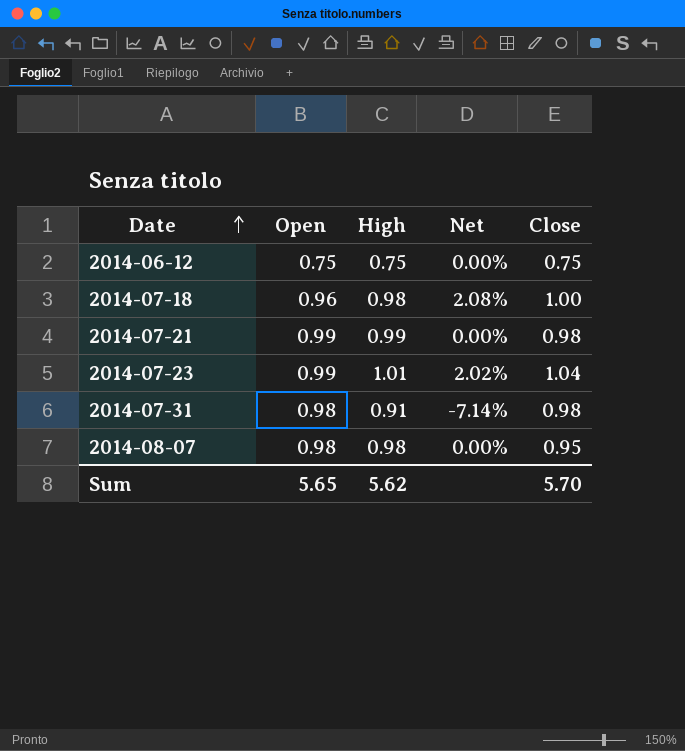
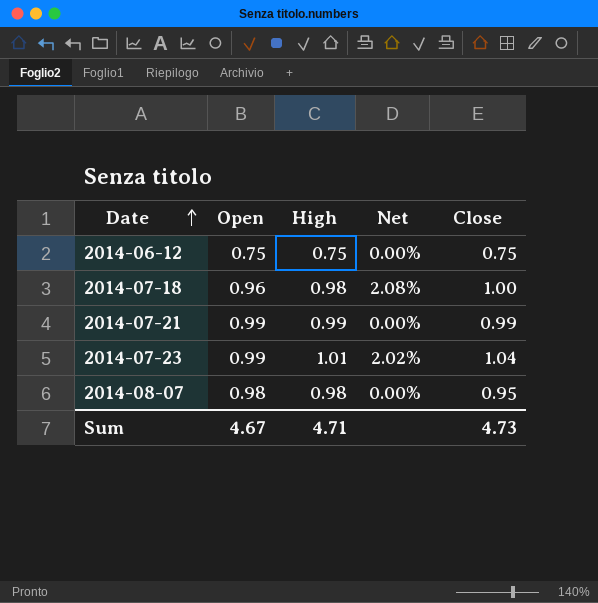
row 2014-07-31: 0.98 | 0.91 | -7.14% | 0.98 -> none
2014-07-21 | Close: 0.98 -> 0.99
Sum | Open: 5.65 -> 4.67
Sum | High: 5.62 -> 4.71
Sum | Close: 5.70 -> 4.73

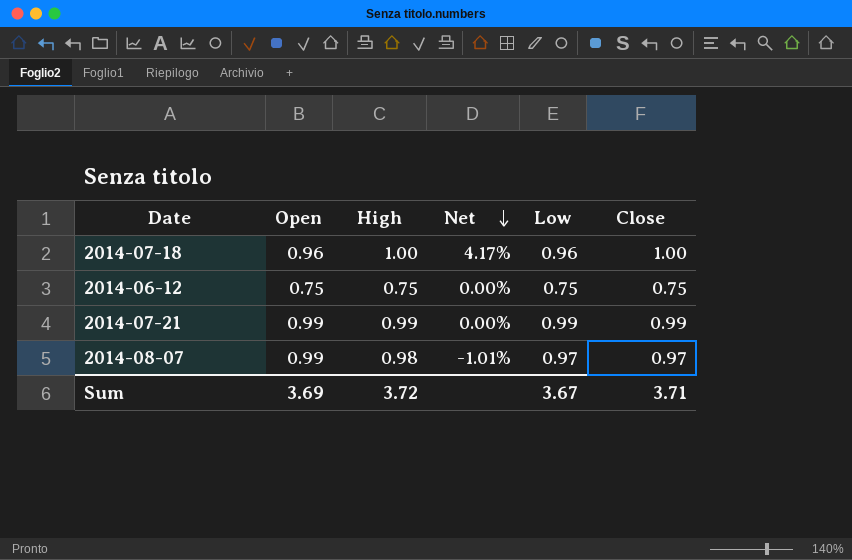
row order: Date ascending -> Net descending
column Low | position: none -> 5
row 2014-07-23: 0.99 | 1.01 | 2.02% | 1.04 -> none
2014-07-18 | High: 0.98 -> 1.00
2014-07-18 | Net: 2.08% -> 4.17%
2014-08-07 | Open: 0.98 -> 0.99
2014-08-07 | Net: 0.00% -> -1.01%
2014-08-07 | Close: 0.95 -> 0.97
Sum | Open: 4.67 -> 3.69
Sum | High: 4.71 -> 3.72
Sum | Close: 4.73 -> 3.71

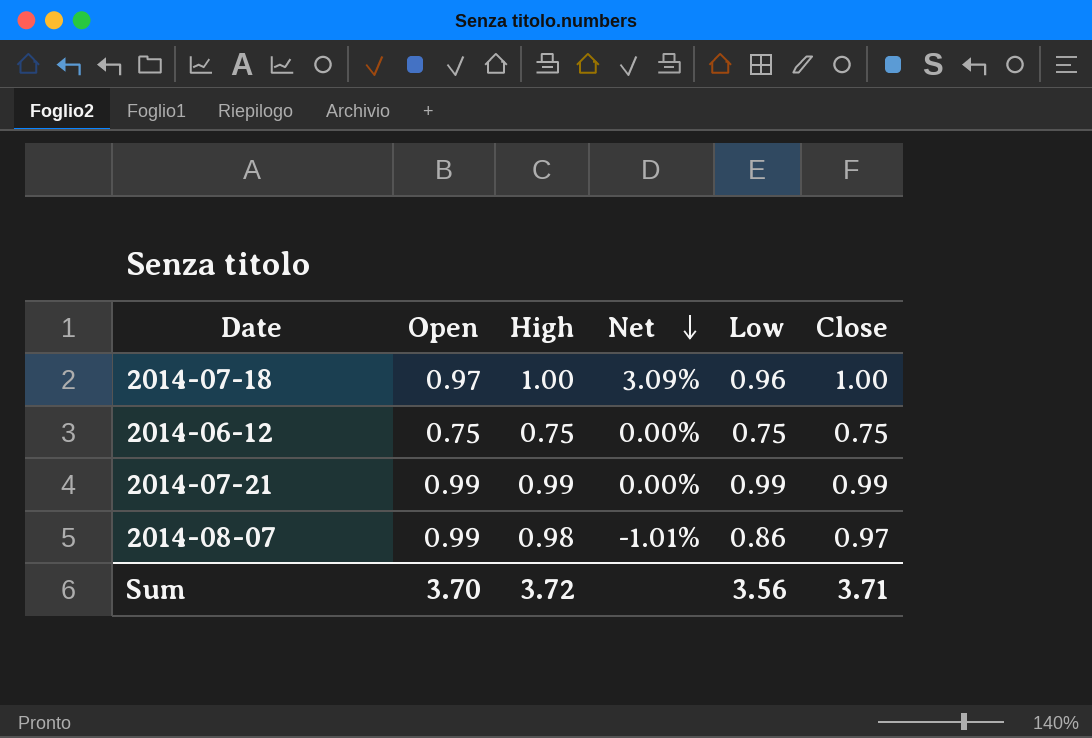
2014-07-18 | Open: 0.96 -> 0.97
2014-07-18 | Net: 4.17% -> 3.09%
2014-08-07 | Low: 0.97 -> 0.86
Sum | Open: 3.69 -> 3.70
Sum | Low: 3.67 -> 3.56

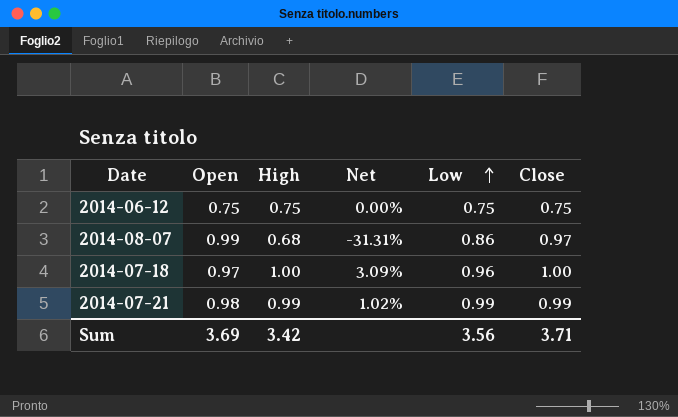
row order: Net descending -> Low ascending
2014-08-07 | High: 0.98 -> 0.68
2014-08-07 | Net: -1.01% -> -31.31%
2014-07-21 | Open: 0.99 -> 0.98
2014-07-21 | Net: 0.00% -> 1.02%
Sum | Open: 3.70 -> 3.69
Sum | High: 3.72 -> 3.42

